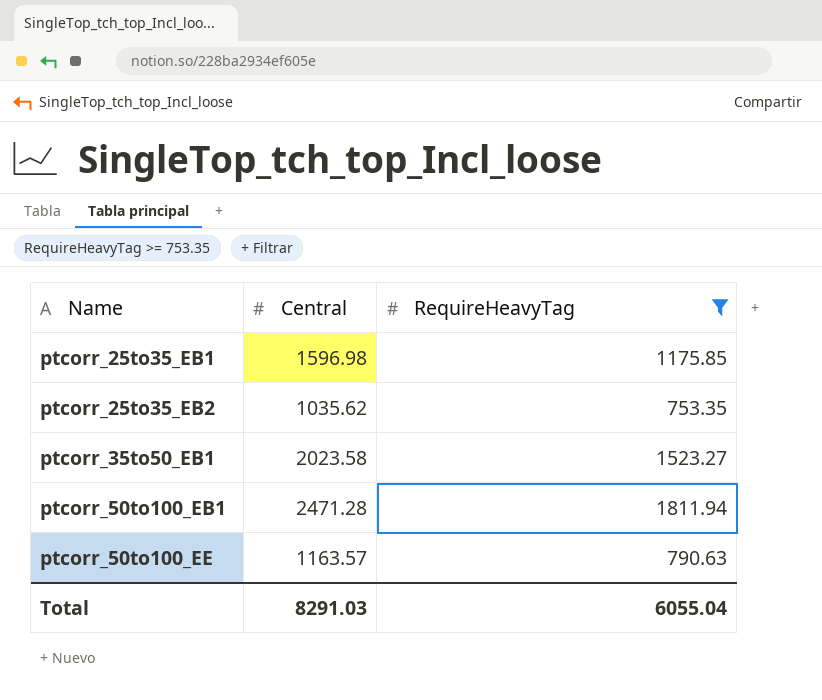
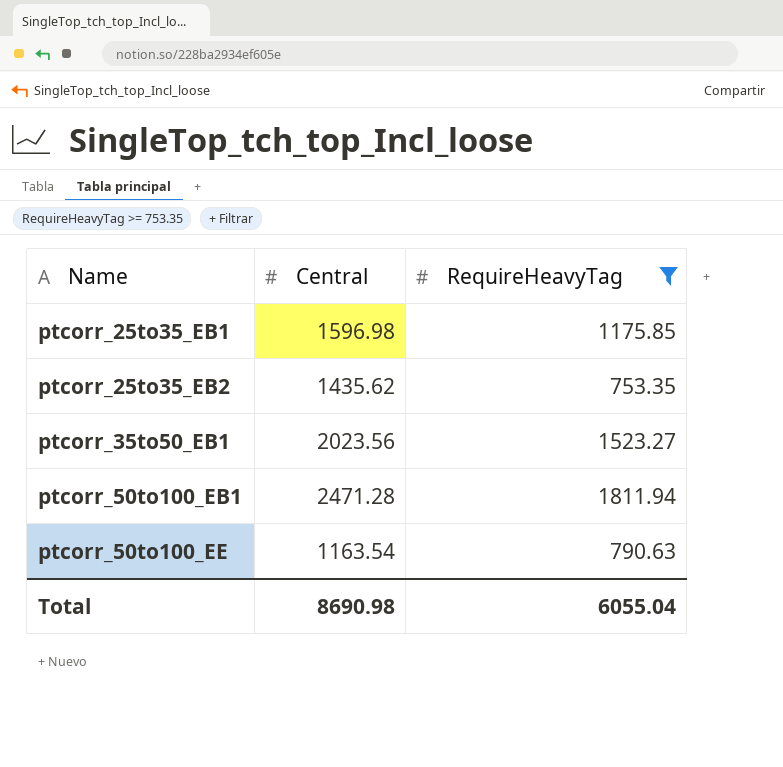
ptcorr_25to35_EB2 | Central: 1035.62 -> 1435.62
ptcorr_35to50_EB1 | Central: 2023.58 -> 2023.56
ptcorr_50to100_EE | Central: 1163.57 -> 1163.54
Total | Central: 8291.03 -> 8690.98

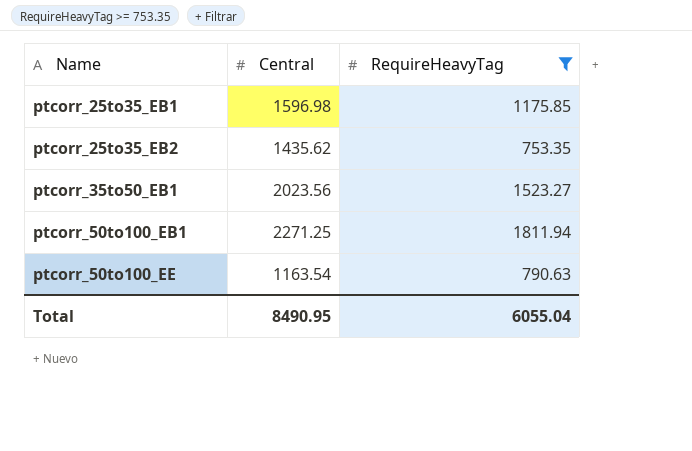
ptcorr_50to100_EB1 | Central: 2471.28 -> 2271.25
Total | Central: 8690.98 -> 8490.95

